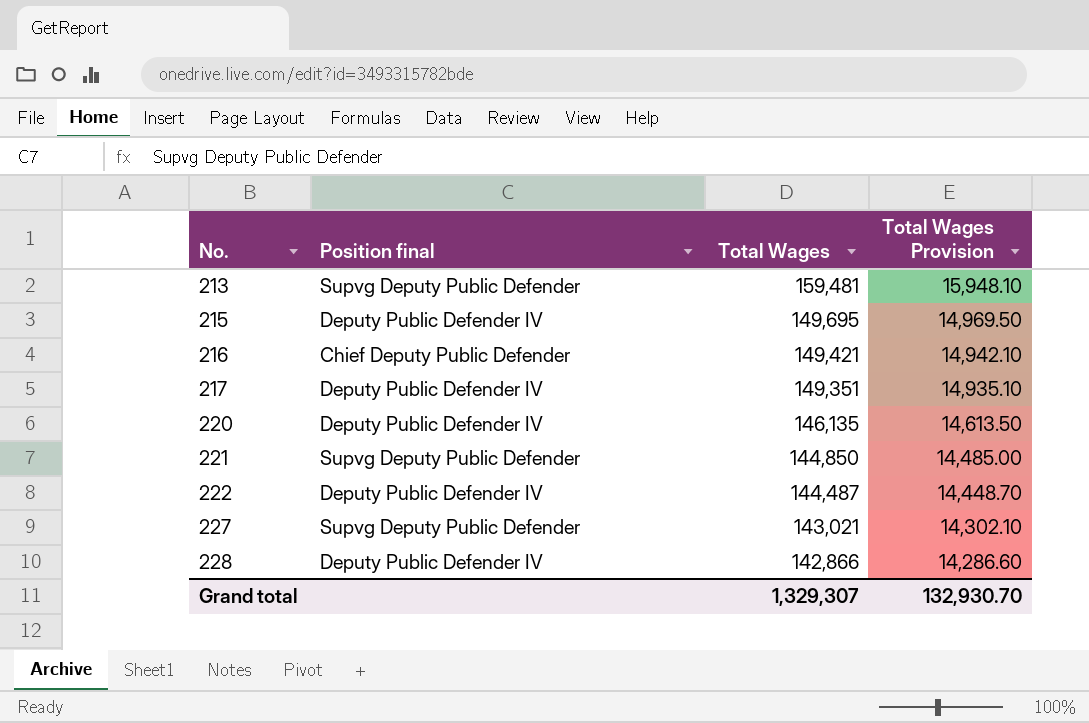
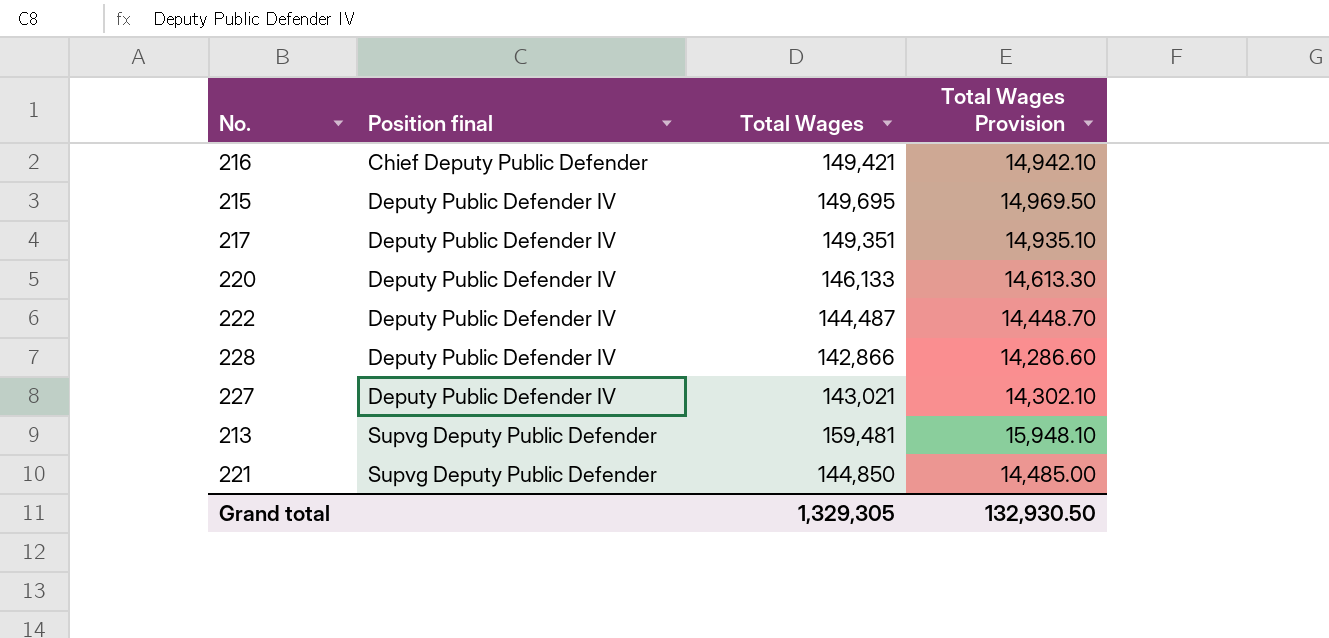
row order: No. ascending -> Position final ascending
220 | Total Wages: 146,135 -> 146,133
220 | Total Wages Provision: 14,613.50 -> 14,613.30
227 | Position final: Supvg Deputy Public Defender -> Deputy Public Defender IV
Grand total | Total Wages: 1,329,307 -> 1,329,305
Grand total | Total Wages Provision: 132,930.70 -> 132,930.50

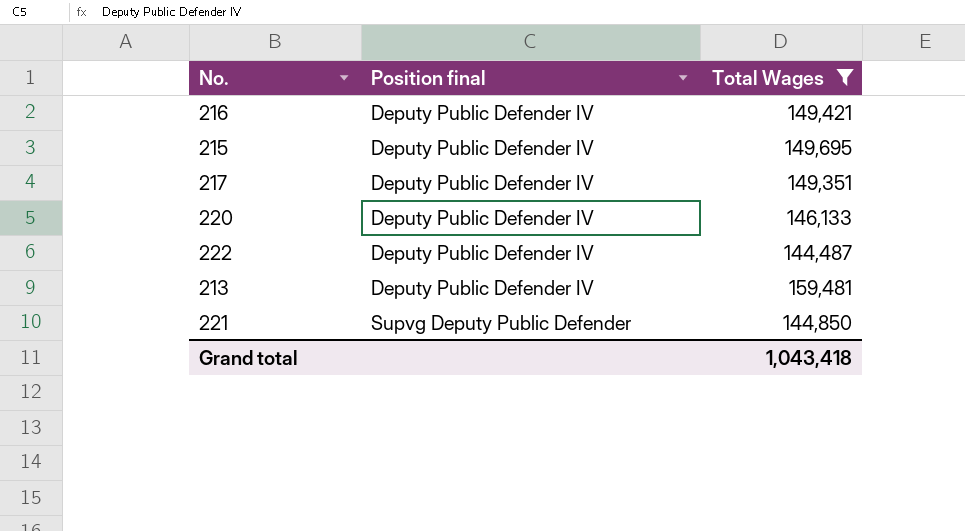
filter: none -> Total Wages >= 144,487
column Total Wages Provision | formula: [Total Wages] * 0.1 -> none
216 | Position final: Chief Deputy Public Defender -> Deputy Public Defender IV
213 | Position final: Supvg Deputy Public Defender -> Deputy Public Defender IV
Grand total | Total Wages: 1,329,305 -> 1,043,418

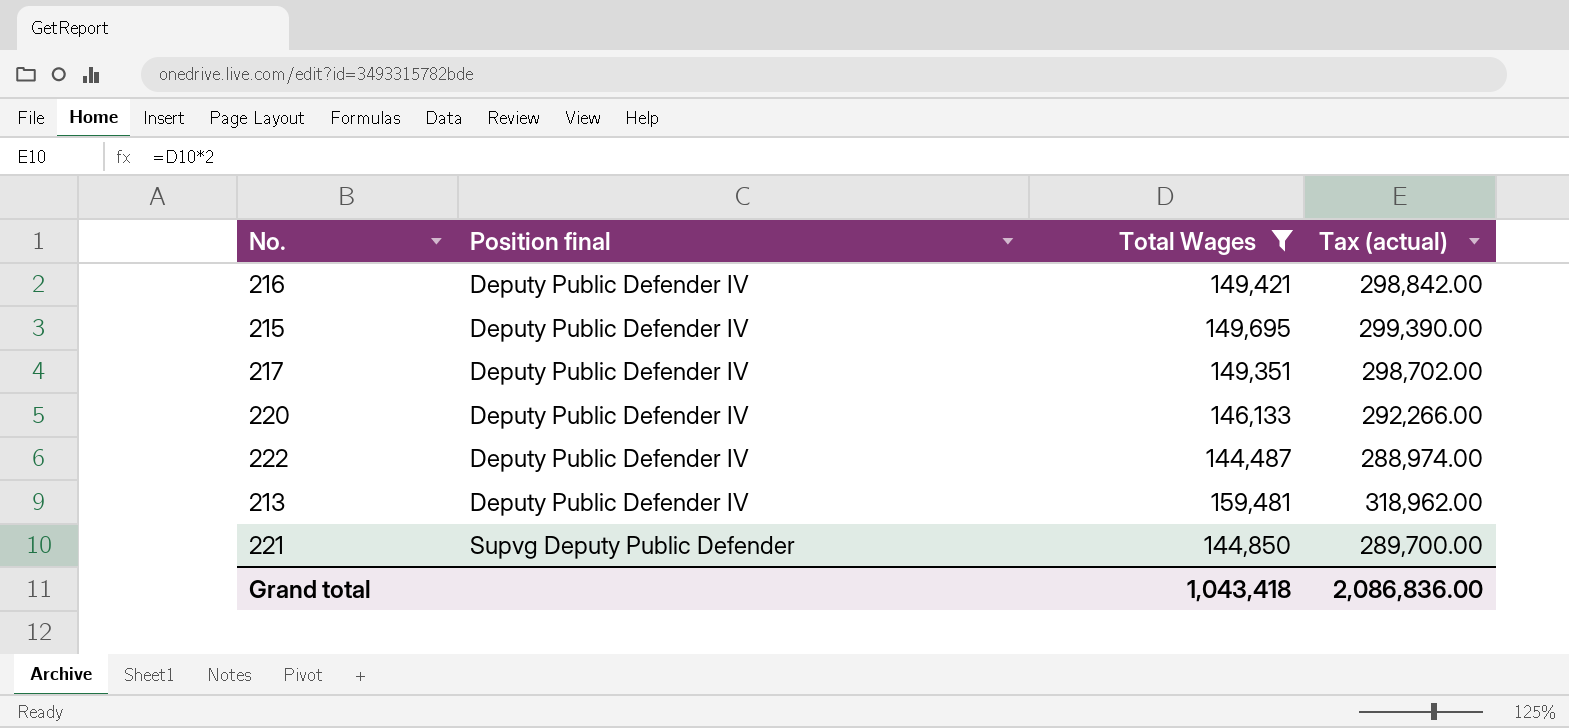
column Tax (actual) | formula: none -> [Total Wages] * 2

